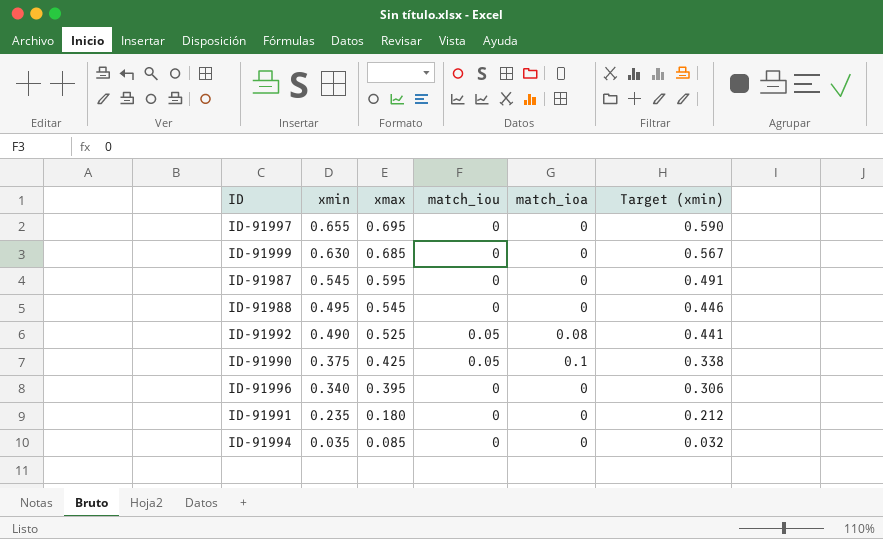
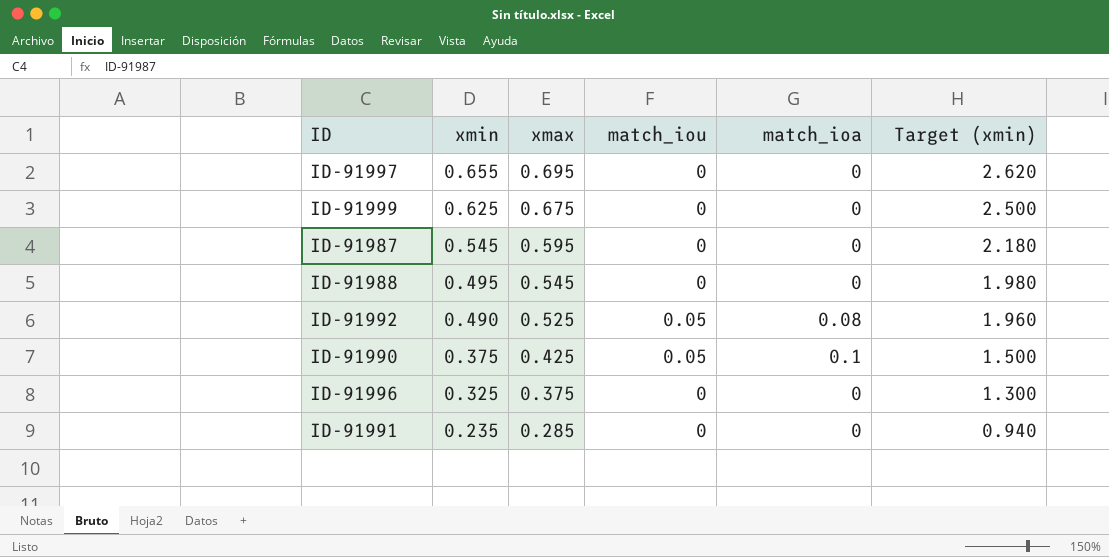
column Target (xmin) | formula: [xmin] * 0.9 -> [xmin] * 4
row ID-91994: 0.035 | 0.085 | 0 | 0 | 0.032 -> none
ID-91999 | xmin: 0.630 -> 0.625
ID-91999 | xmax: 0.685 -> 0.675
ID-91996 | xmin: 0.340 -> 0.325
ID-91996 | xmax: 0.395 -> 0.375
ID-91991 | xmax: 0.180 -> 0.285

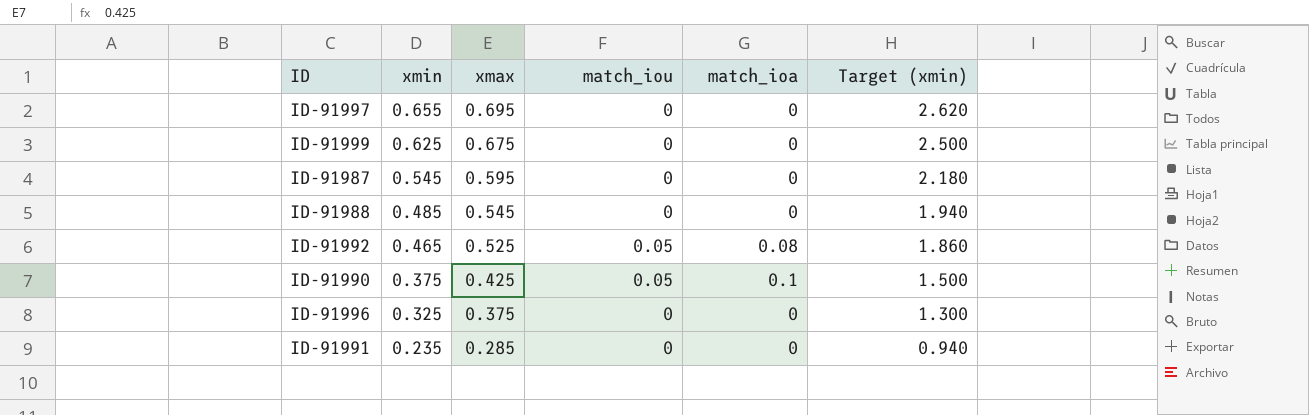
ID-91988 | xmin: 0.495 -> 0.485
ID-91988 | Target (xmin): 1.980 -> 1.940
ID-91992 | xmin: 0.490 -> 0.465
ID-91992 | Target (xmin): 1.960 -> 1.860

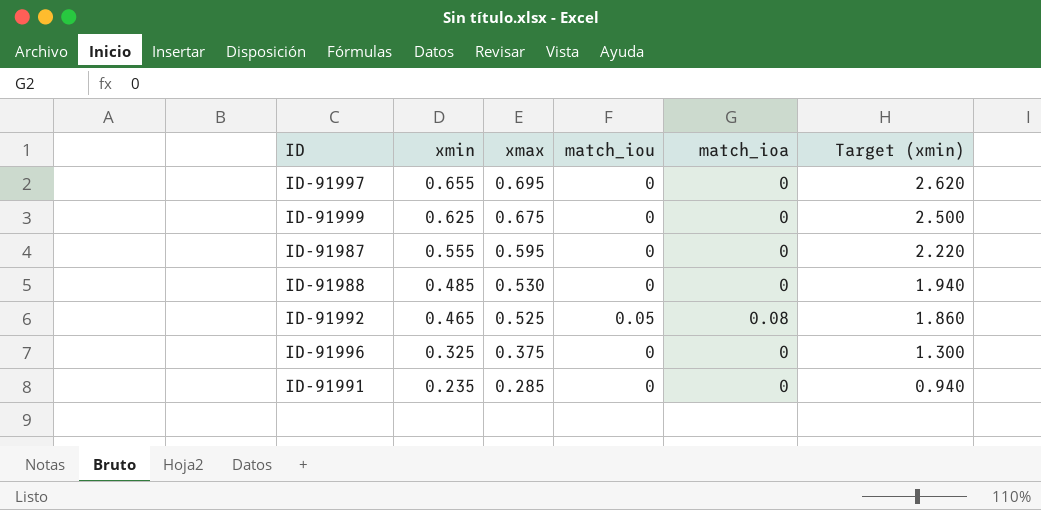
row ID-91990: 0.375 | 0.425 | 0.05 | 0.1 | 1.500 -> none
ID-91987 | xmin: 0.545 -> 0.555
ID-91987 | Target (xmin): 2.180 -> 2.220
ID-91988 | xmax: 0.545 -> 0.530

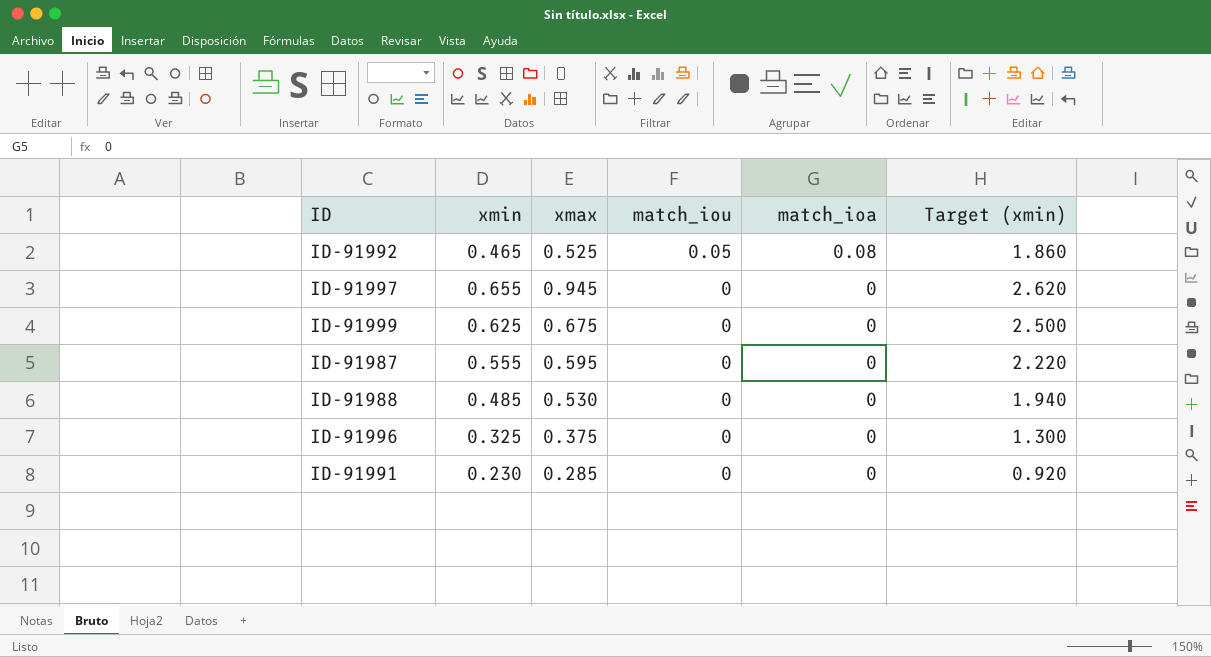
row order: xmin descending -> match_iou descending
ID-91997 | xmax: 0.695 -> 0.945
ID-91991 | xmin: 0.235 -> 0.230
ID-91991 | Target (xmin): 0.940 -> 0.920

